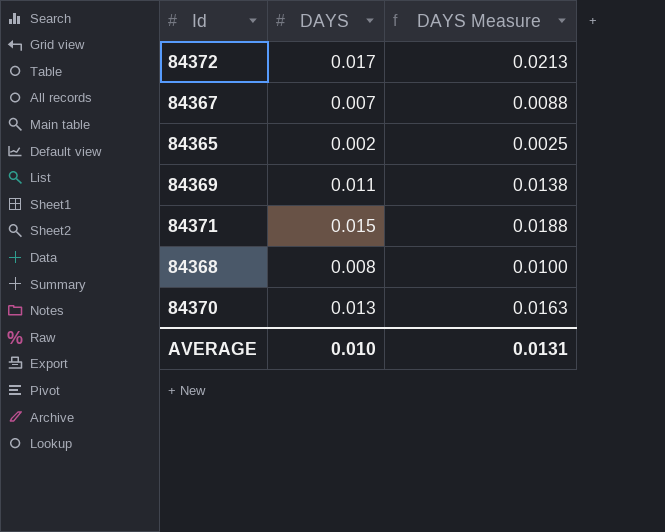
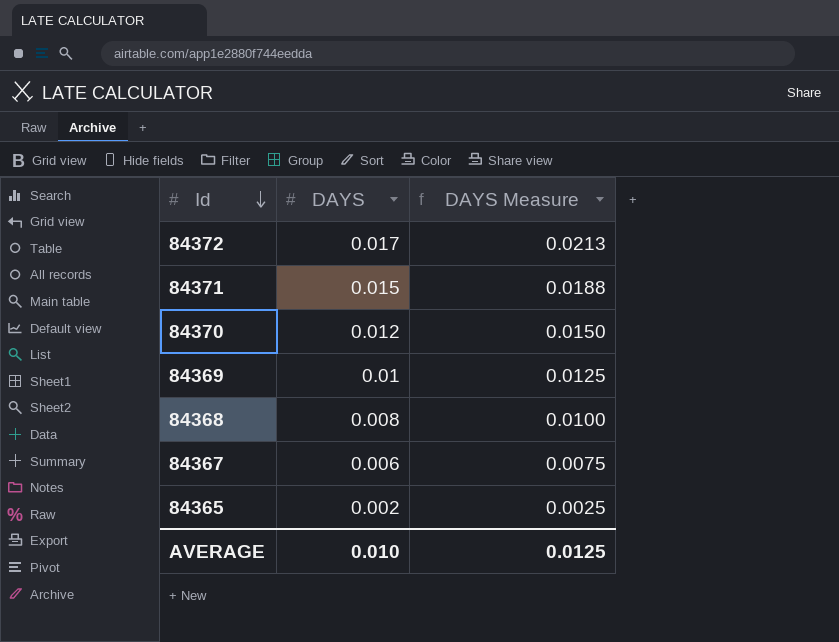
row order: none -> Id descending
84370 | DAYS: 0.013 -> 0.012
84370 | DAYS Measure: 0.0163 -> 0.0150
84369 | DAYS: 0.011 -> 0.01
84369 | DAYS Measure: 0.0138 -> 0.0125
84367 | DAYS: 0.007 -> 0.006
84367 | DAYS Measure: 0.0088 -> 0.0075
AVERAGE | DAYS Measure: 0.0131 -> 0.0125

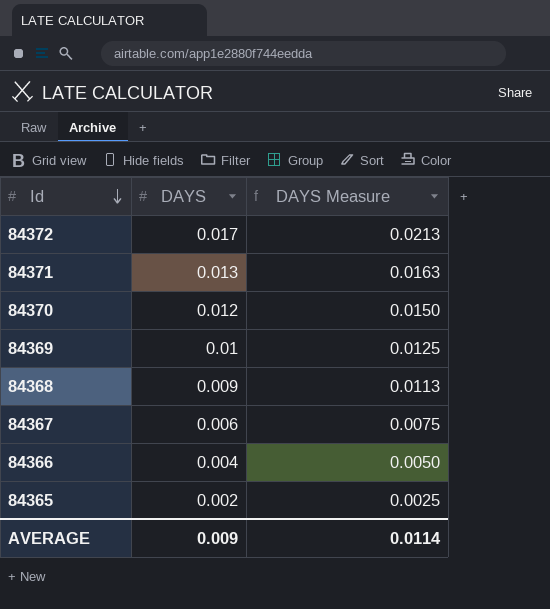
84371 | DAYS: 0.015 -> 0.013
84371 | DAYS Measure: 0.0188 -> 0.0163
84368 | DAYS: 0.008 -> 0.009
84368 | DAYS Measure: 0.0100 -> 0.0113
row 84366: none -> 0.004 | 0.0050
AVERAGE | DAYS: 0.010 -> 0.009
AVERAGE | DAYS Measure: 0.0125 -> 0.0114

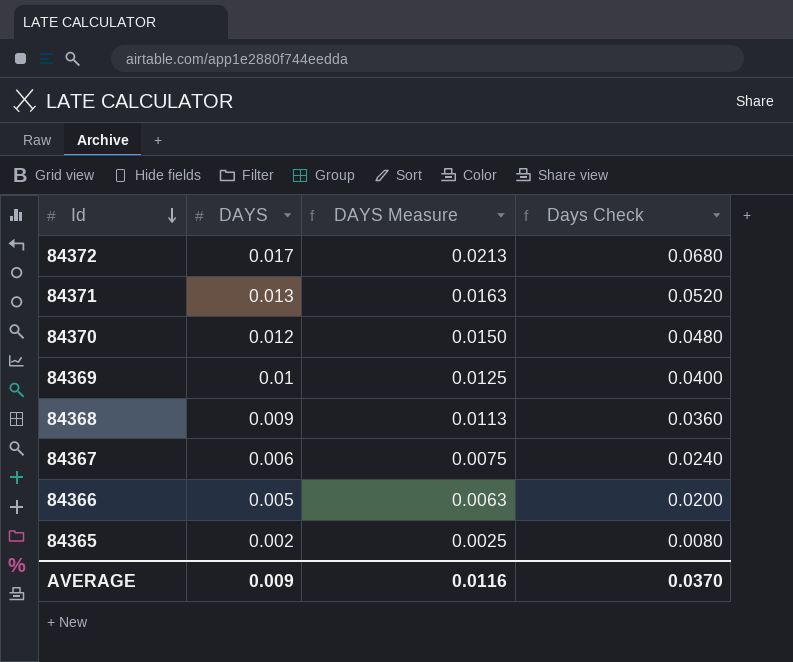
column Days Check | formula: none -> [DAYS] * 4
84366 | DAYS: 0.004 -> 0.005
84366 | DAYS Measure: 0.0050 -> 0.0063
AVERAGE | DAYS Measure: 0.0114 -> 0.0116

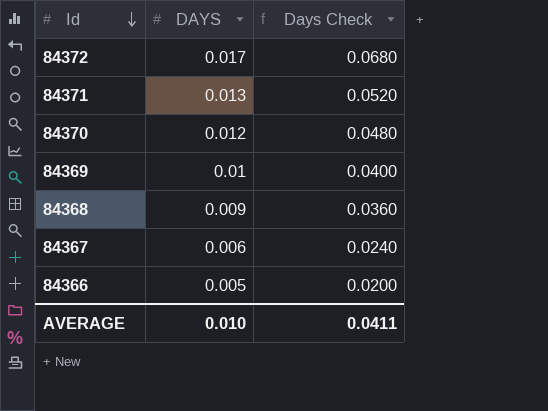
column DAYS Measure | formula: [DAYS] * 1.25 -> none
row 84365: 0.002 | 0.0025 | 0.0080 -> none
AVERAGE | DAYS: 0.009 -> 0.010
AVERAGE | Days Check: 0.0370 -> 0.0411

